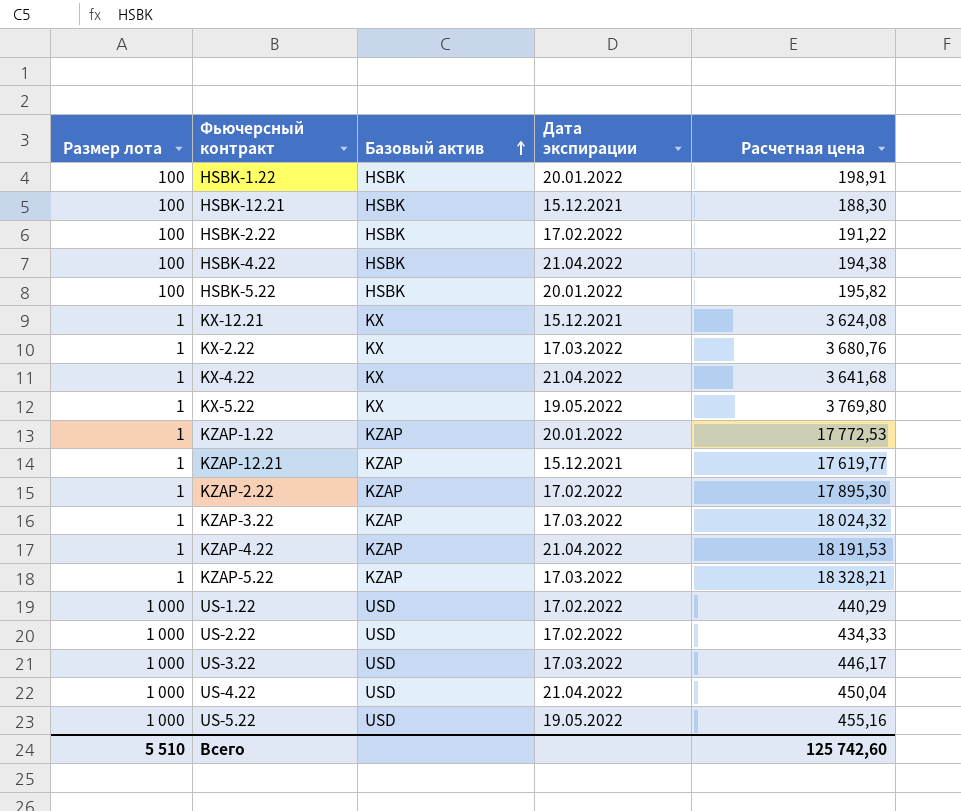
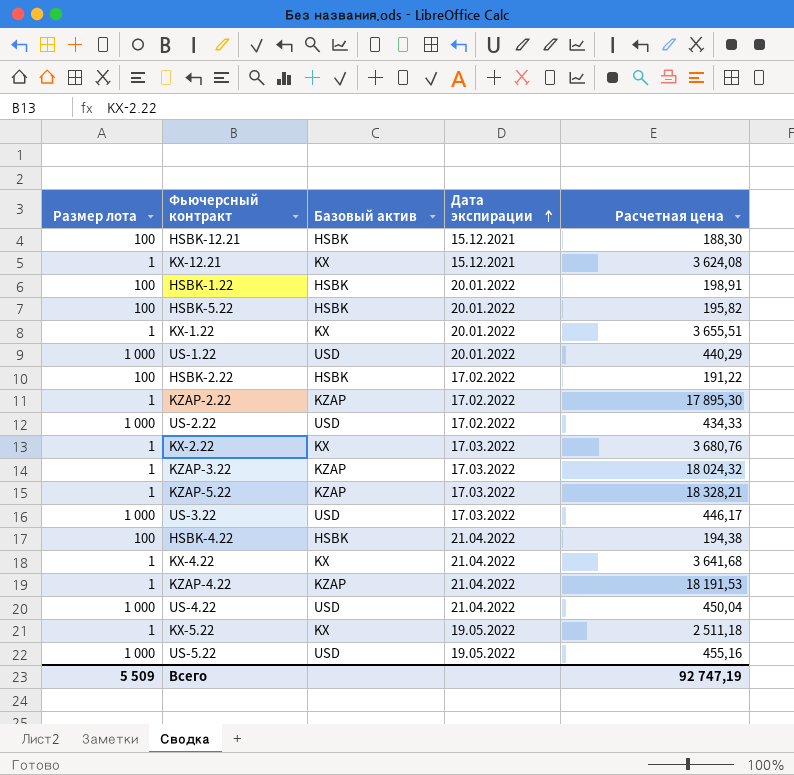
row order: Базовый актив ascending -> Дата экспирации ascending
row KZAP-1.22: 1 | KZAP | 20.01.2022 | 17 772,53 -> none
row KZAP-12.21: 1 | KZAP | 15.12.2021 | 17 619,77 -> none
row KX-1.22: none -> 1 | KX | 20.01.2022 | 3 655,51
US-1.22 | Дата экспирации: 17.02.2022 -> 20.01.2022
KX-5.22 | Расчетная цена: 3 769,80 -> 2 511,18
Всего | Размер лота: 5 510 -> 5 509
Всего | Расчетная цена: 125 742,60 -> 92 747,19

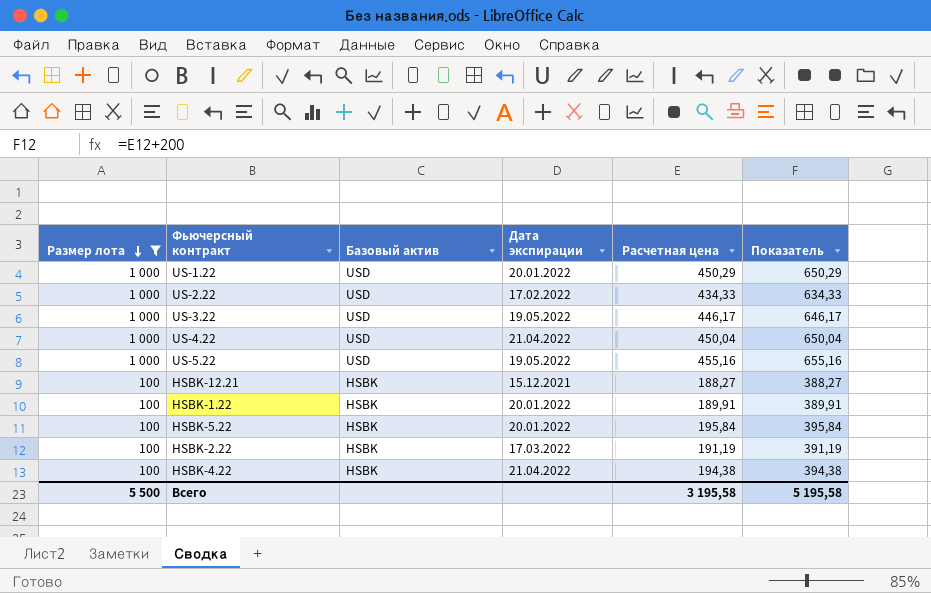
filter: none -> Размер лота != 1
row order: Дата экспирации ascending -> Размер лота descending
column Показатель | formula: none -> [Расчетная цена] + 200
US-1.22 | Расчетная цена: 440,29 -> 450,29
US-3.22 | Дата экспирации: 17.03.2022 -> 19.05.2022
HSBK-12.21 | Расчетная цена: 188,30 -> 188,27
HSBK-1.22 | Расчетная цена: 198,91 -> 189,91
HSBK-5.22 | Расчетная цена: 195,82 -> 195,84
HSBK-2.22 | Дата экспирации: 17.02.2022 -> 17.03.2022
HSBK-2.22 | Расчетная цена: 191,22 -> 191,19
Всего | Размер лота: 5 509 -> 5 500
Всего | Расчетная цена: 92 747,19 -> 3 195,58

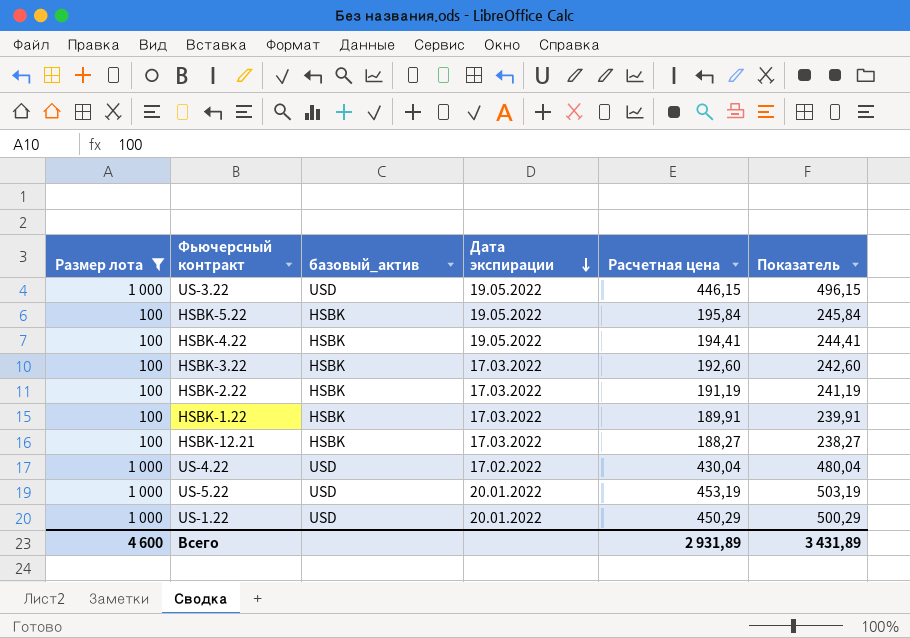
row order: Размер лота descending -> Дата экспирации descending
column name: Базовый актив -> базовый_актив
column Показатель | formula: [Расчетная цена] + 200 -> [Расчетная цена] + 50
row US-2.22: 1 000 | USD | 17.02.2022 | 434,33 | 634,33 -> none
US-3.22 | Расчетная цена: 446,17 -> 446,15
HSBK-5.22 | Дата экспирации: 20.01.2022 -> 19.05.2022
HSBK-4.22 | Дата экспирации: 21.04.2022 -> 19.05.2022
HSBK-4.22 | Расчетная цена: 194,38 -> 194,41
row HSBK-3.22: none -> 100 | HSBK | 17.03.2022 | 192,60 | 242,60
HSBK-1.22 | Дата экспирации: 20.01.2022 -> 17.03.2022
HSBK-12.21 | Дата экспирации: 15.12.2021 -> 17.03.2022
US-4.22 | Дата экспирации: 21.04.2022 -> 17.02.2022
US-4.22 | Расчетная цена: 450,04 -> 430,04
US-5.22 | Дата экспирации: 19.05.2022 -> 20.01.2022
US-5.22 | Расчетная цена: 455,16 -> 453,19
Всего | Размер лота: 5 500 -> 4 600
Всего | Расчетная цена: 3 195,58 -> 2 931,89
Всего | Показатель: 5 195,58 -> 3 431,89

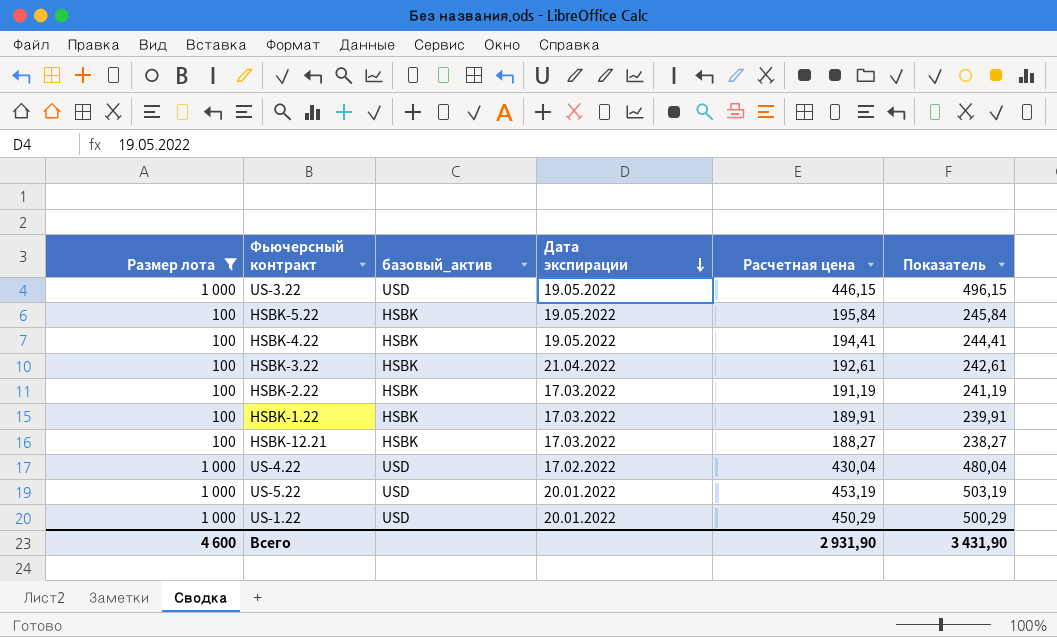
HSBK-3.22 | Дата экспирации: 17.03.2022 -> 21.04.2022
HSBK-3.22 | Расчетная цена: 192,60 -> 192,61
HSBK-3.22 | Показатель: 242,60 -> 242,61
Всего | Расчетная цена: 2 931,89 -> 2 931,90
Всего | Показатель: 3 431,89 -> 3 431,90

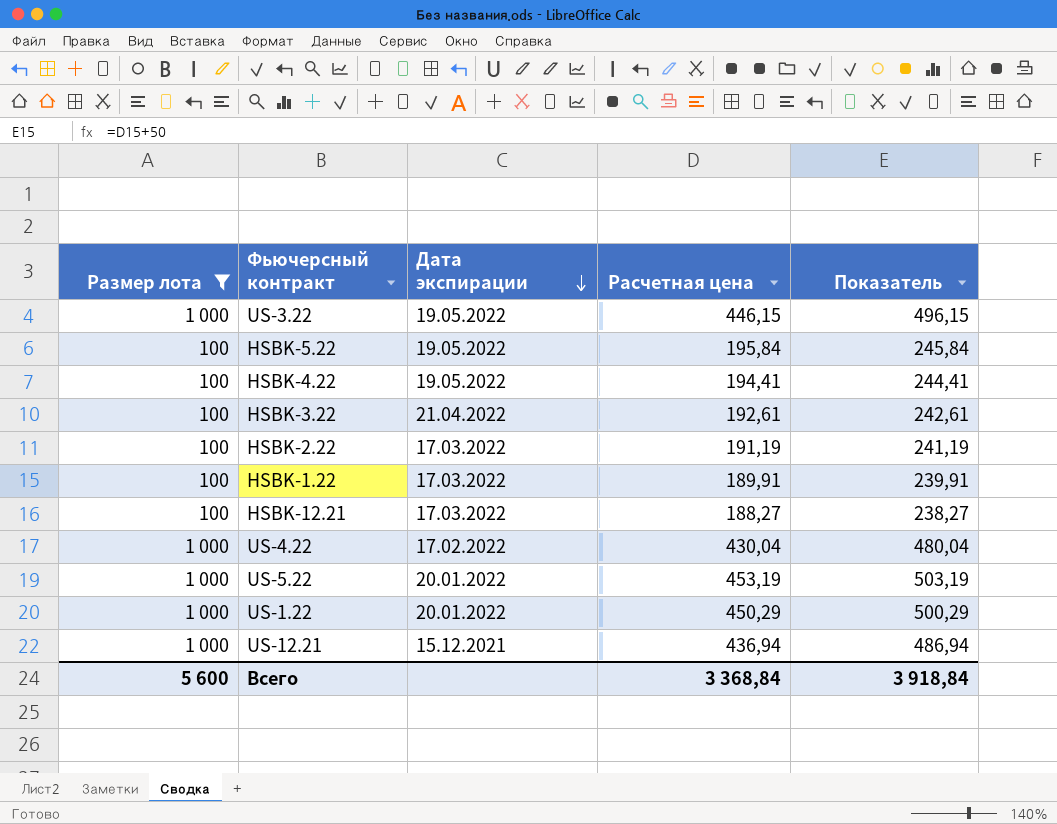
column базовый_актив | position: 3 -> none
row US-12.21: none -> 1 000 | 15.12.2021 | 436,94 | 486,94
Всего | Размер лота: 4 600 -> 5 600
Всего | Расчетная цена: 2 931,90 -> 3 368,84
Всего | Показатель: 3 431,90 -> 3 918,84

